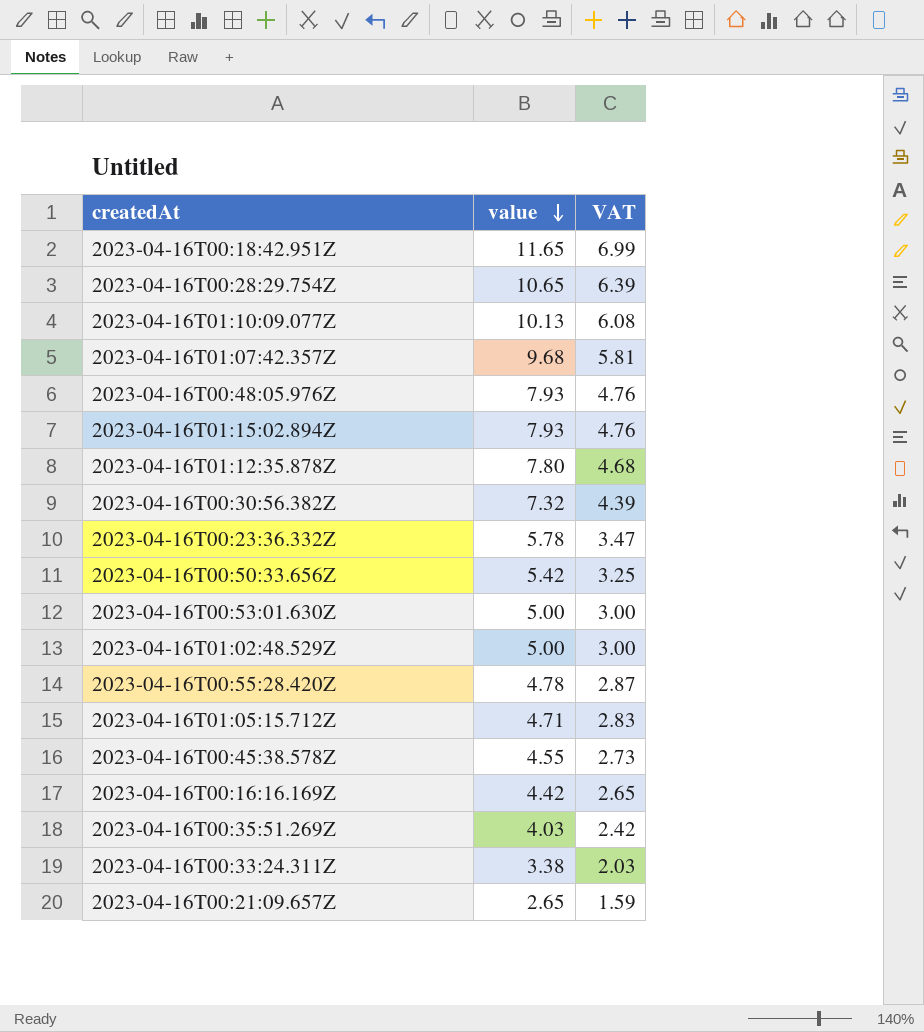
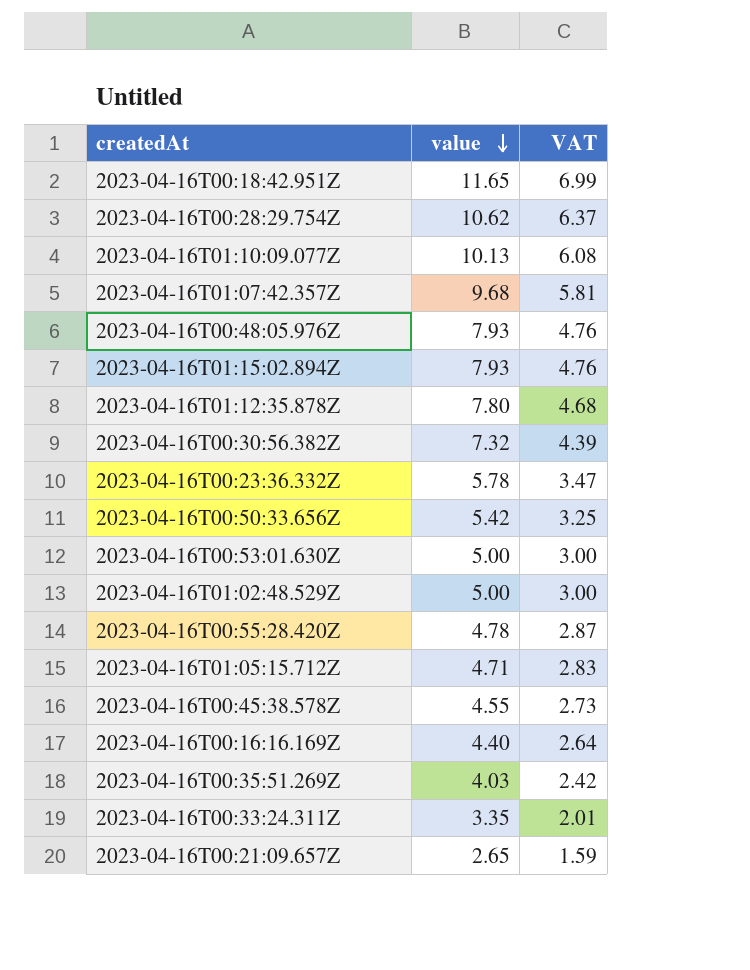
2023-04-16T00:28:29.754Z | value: 10.65 -> 10.62
2023-04-16T00:28:29.754Z | VAT: 6.39 -> 6.37
2023-04-16T00:16:16.169Z | value: 4.42 -> 4.40
2023-04-16T00:16:16.169Z | VAT: 2.65 -> 2.64
2023-04-16T00:33:24.311Z | value: 3.38 -> 3.35
2023-04-16T00:33:24.311Z | VAT: 2.03 -> 2.01

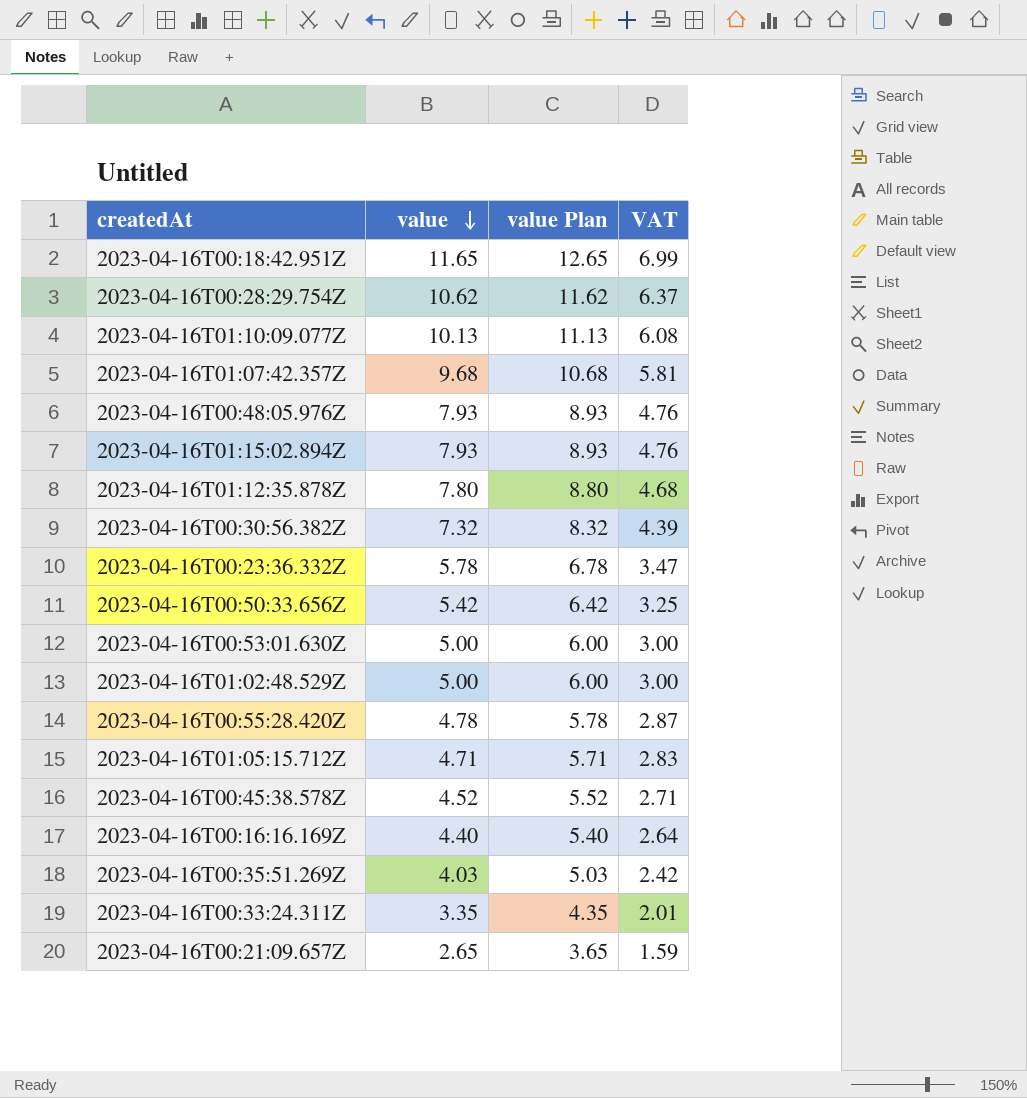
column value Plan | formula: none -> [value] + 1
2023-04-16T00:45:38.578Z | value: 4.55 -> 4.52
2023-04-16T00:45:38.578Z | VAT: 2.73 -> 2.71

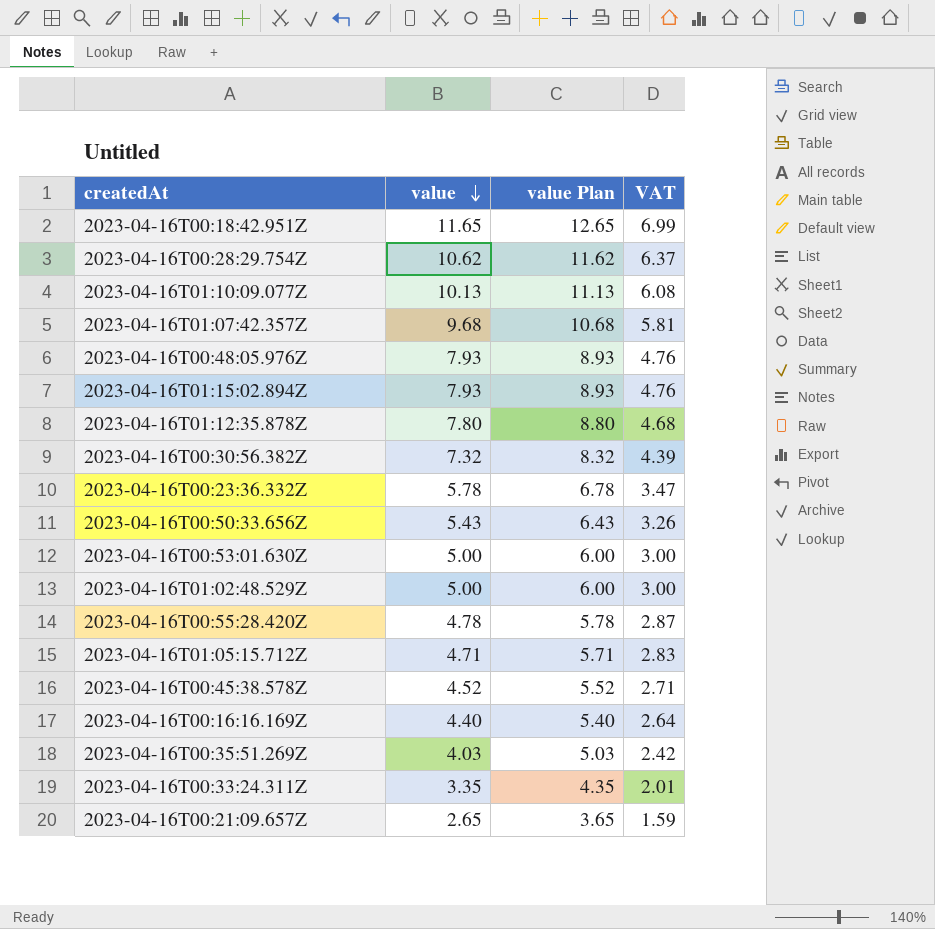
2023-04-16T00:50:33.656Z | value: 5.42 -> 5.43
2023-04-16T00:50:33.656Z | value Plan: 6.42 -> 6.43
2023-04-16T00:50:33.656Z | VAT: 3.25 -> 3.26

